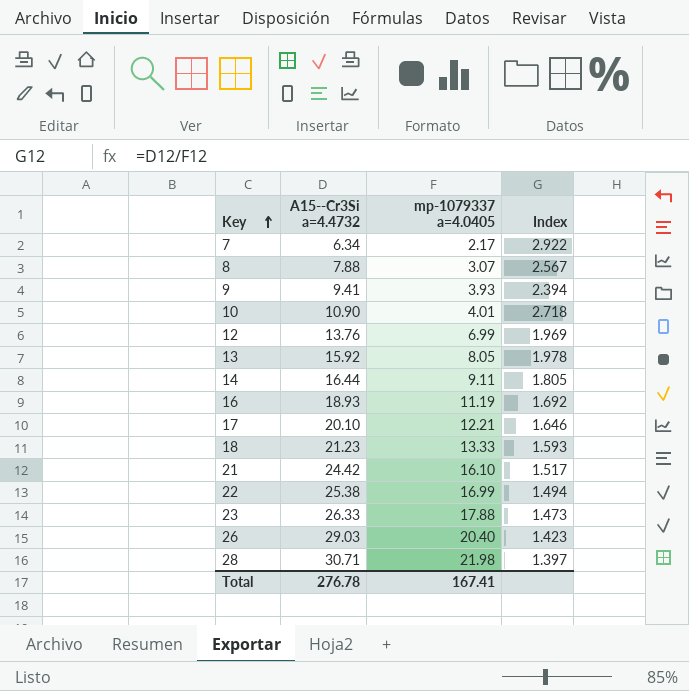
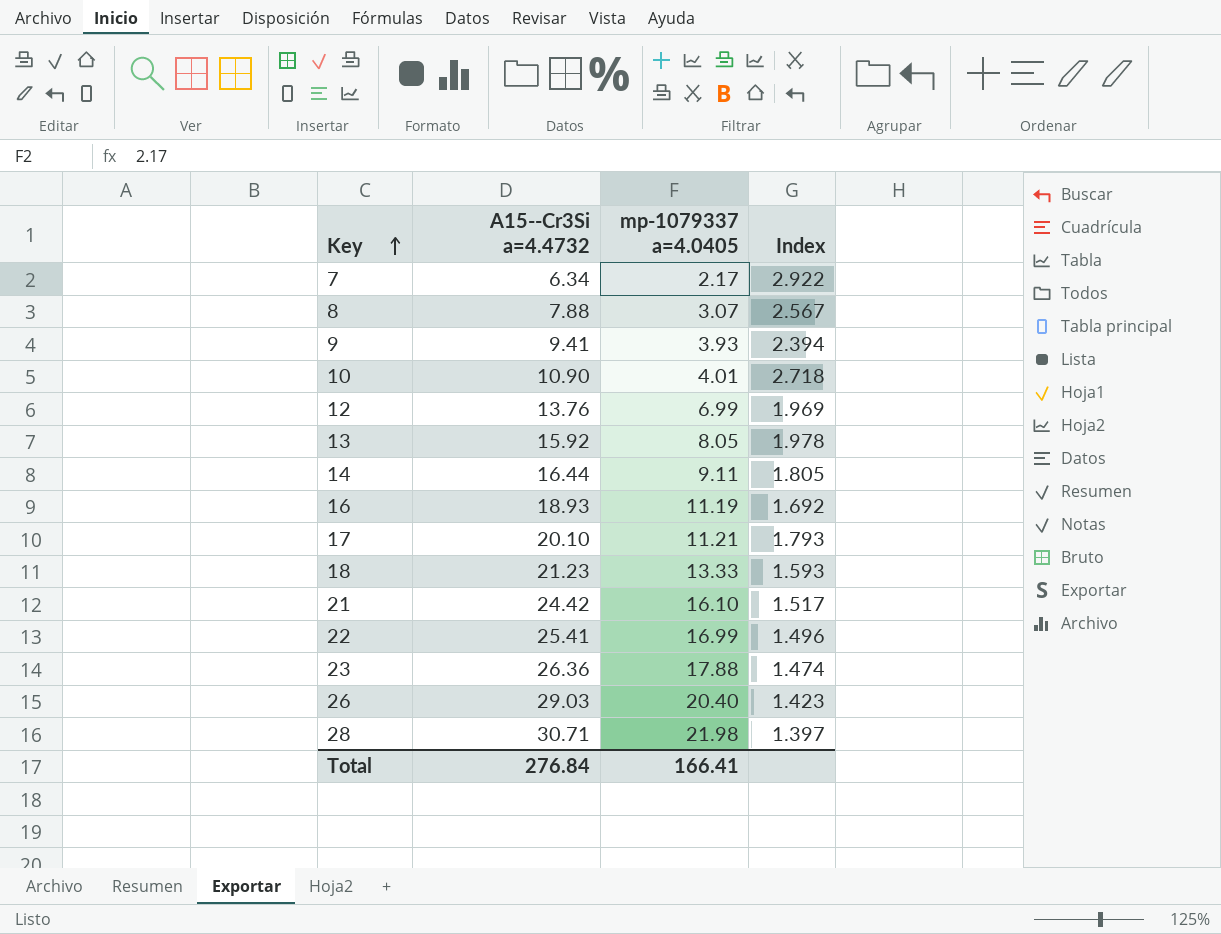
17 | mp-1079337 a=4.0405: 12.21 -> 11.21
17 | Index: 1.646 -> 1.793
22 | A15--Cr3Si a=4.4732: 25.38 -> 25.41
22 | Index: 1.494 -> 1.496
23 | A15--Cr3Si a=4.4732: 26.33 -> 26.36
23 | Index: 1.473 -> 1.474
Total | A15--Cr3Si a=4.4732: 276.78 -> 276.84
Total | mp-1079337 a=4.0405: 167.41 -> 166.41

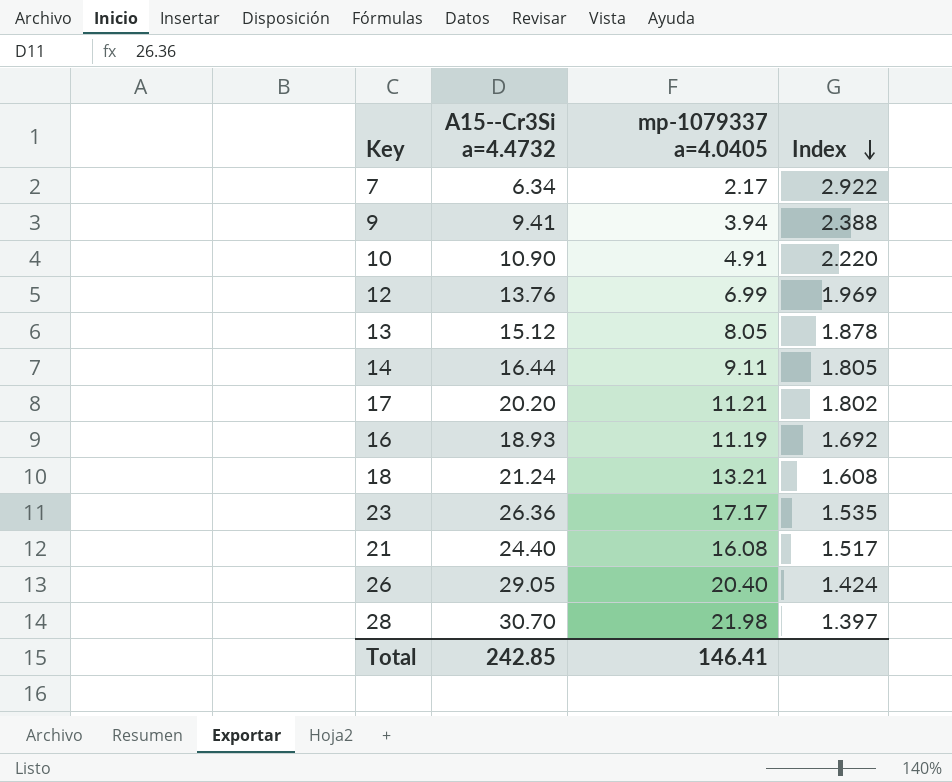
row order: Key ascending -> Index descending
row 8: 7.88 | 3.07 | 2.567 -> none
row 22: 25.41 | 16.99 | 1.496 -> none
9 | mp-1079337 a=4.0405: 3.93 -> 3.94
9 | Index: 2.394 -> 2.388
10 | mp-1079337 a=4.0405: 4.01 -> 4.91
10 | Index: 2.718 -> 2.220
13 | A15--Cr3Si a=4.4732: 15.92 -> 15.12
13 | Index: 1.978 -> 1.878
17 | A15--Cr3Si a=4.4732: 20.10 -> 20.20
17 | Index: 1.793 -> 1.802
18 | A15--Cr3Si a=4.4732: 21.23 -> 21.24
18 | mp-1079337 a=4.0405: 13.33 -> 13.21
18 | Index: 1.593 -> 1.608
23 | mp-1079337 a=4.0405: 17.88 -> 17.17
23 | Index: 1.474 -> 1.535
21 | A15--Cr3Si a=4.4732: 24.42 -> 24.40
21 | mp-1079337 a=4.0405: 16.10 -> 16.08
26 | A15--Cr3Si a=4.4732: 29.03 -> 29.05
26 | Index: 1.423 -> 1.424
28 | A15--Cr3Si a=4.4732: 30.71 -> 30.70
Total | A15--Cr3Si a=4.4732: 276.84 -> 242.85
Total | mp-1079337 a=4.0405: 166.41 -> 146.41

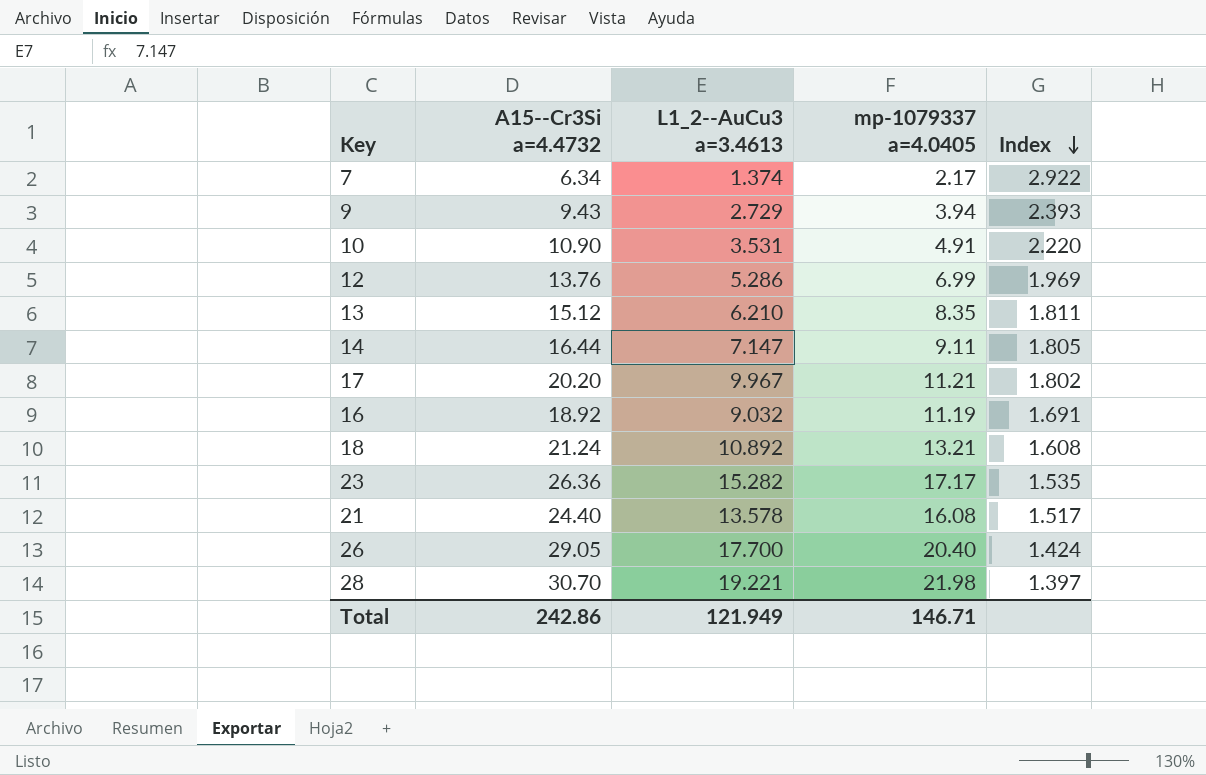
column L1_2--AuCu3 a=3.4613 | position: none -> 3
9 | A15--Cr3Si a=4.4732: 9.41 -> 9.43
9 | Index: 2.388 -> 2.393
13 | mp-1079337 a=4.0405: 8.05 -> 8.35
13 | Index: 1.878 -> 1.811
16 | A15--Cr3Si a=4.4732: 18.93 -> 18.92
16 | Index: 1.692 -> 1.691
Total | A15--Cr3Si a=4.4732: 242.85 -> 242.86
Total | mp-1079337 a=4.0405: 146.41 -> 146.71

